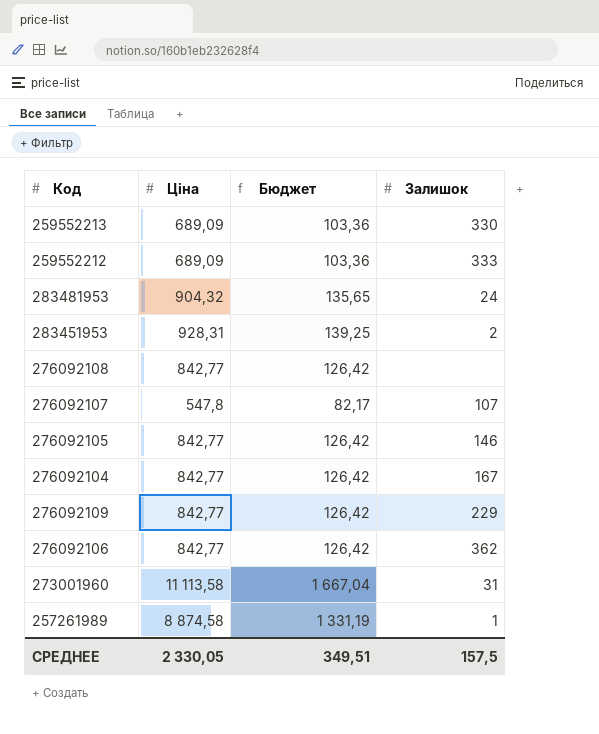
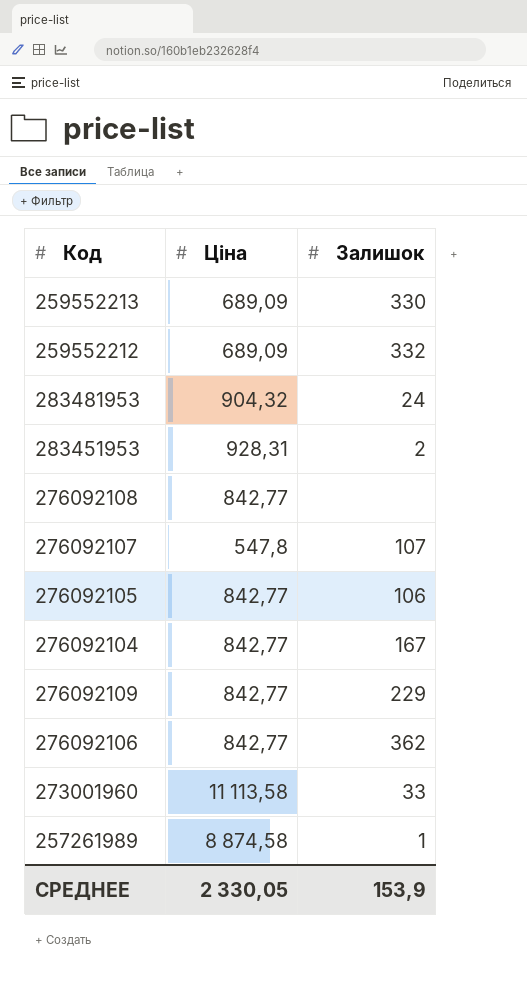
column Бюджет | formula: [Ціна] * 0,15 -> none
259552212 | Залишок: 333 -> 332
276092105 | Залишок: 146 -> 106
273001960 | Залишок: 31 -> 33
СРЕДНЕЕ | Залишок: 157,5 -> 153,9

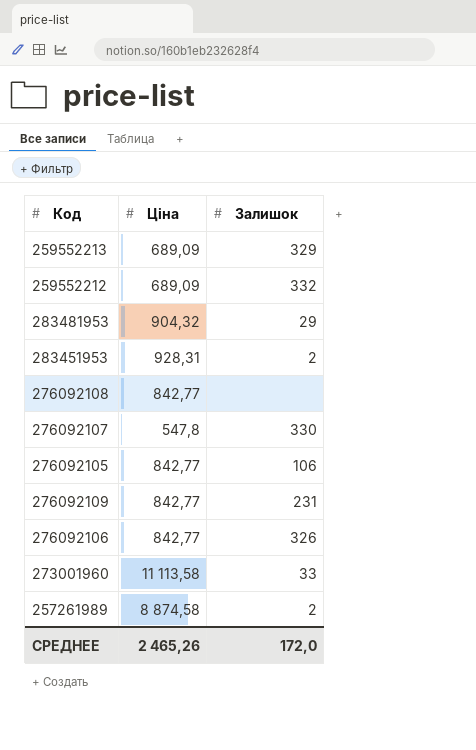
row 276092104: 842,77 | 167 -> none
259552213 | Залишок: 330 -> 329
283481953 | Залишок: 24 -> 29
276092107 | Залишок: 107 -> 330
276092109 | Залишок: 229 -> 231
276092106 | Залишок: 362 -> 326
257261989 | Залишок: 1 -> 2
СРЕДНЕЕ | Ціна: 2 330,05 -> 2 465,26
СРЕДНЕЕ | Залишок: 153,9 -> 172,0

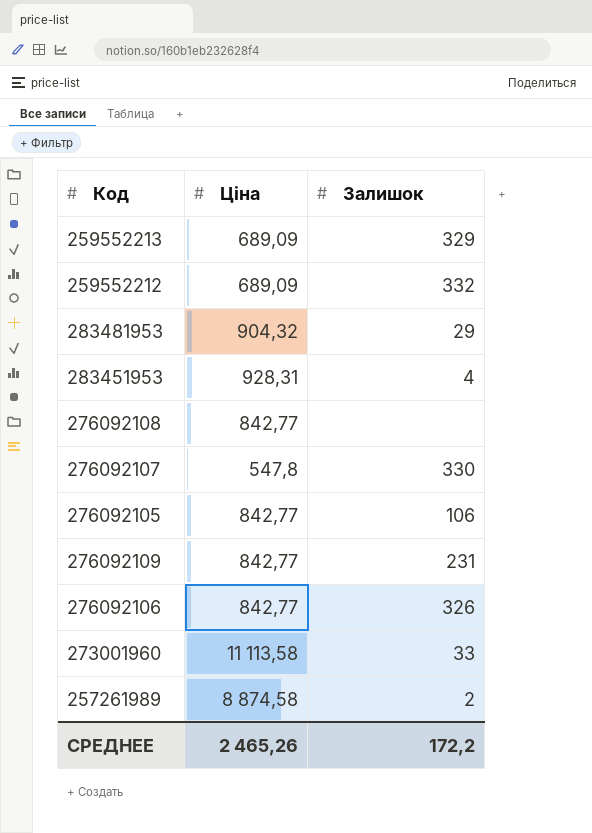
283451953 | Залишок: 2 -> 4
СРЕДНЕЕ | Залишок: 172,0 -> 172,2

